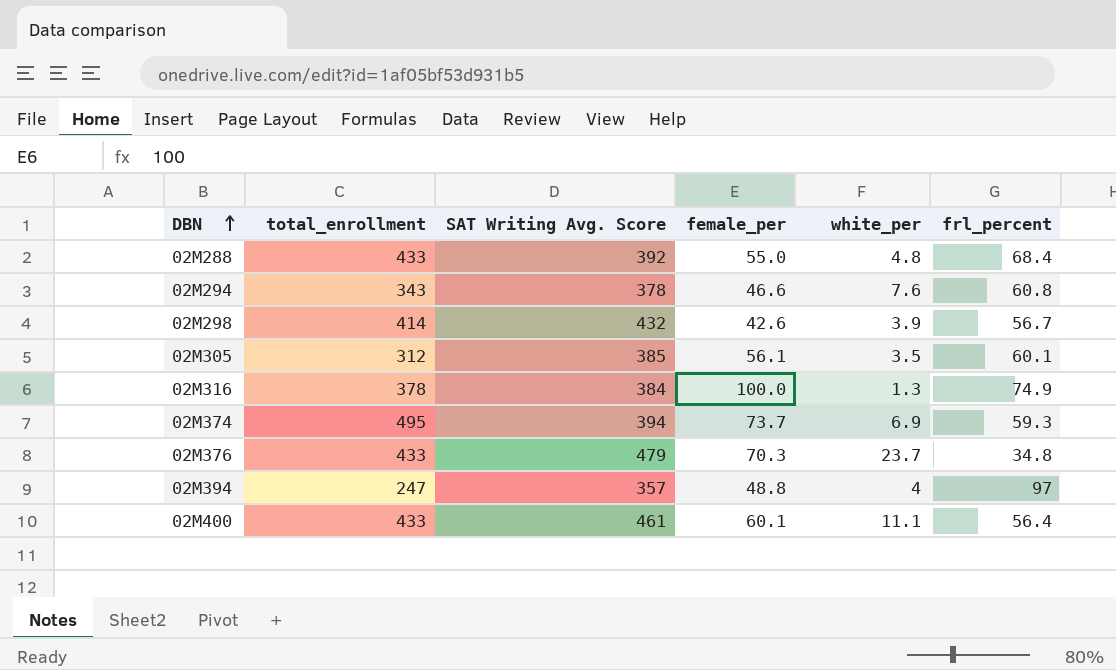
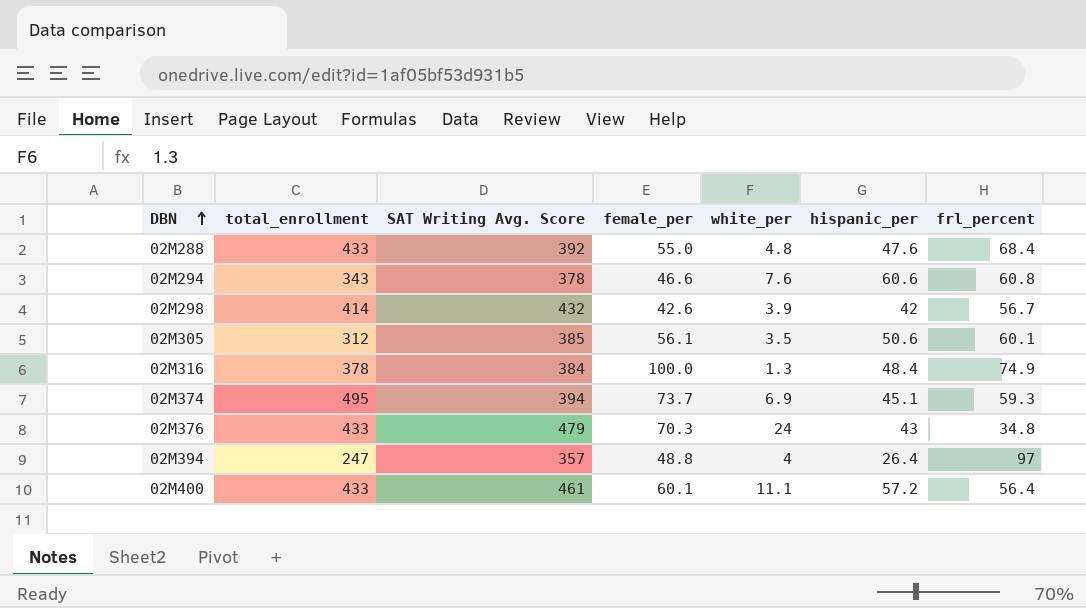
column hispanic_per | position: none -> 6
02M376 | white_per: 23.7 -> 24

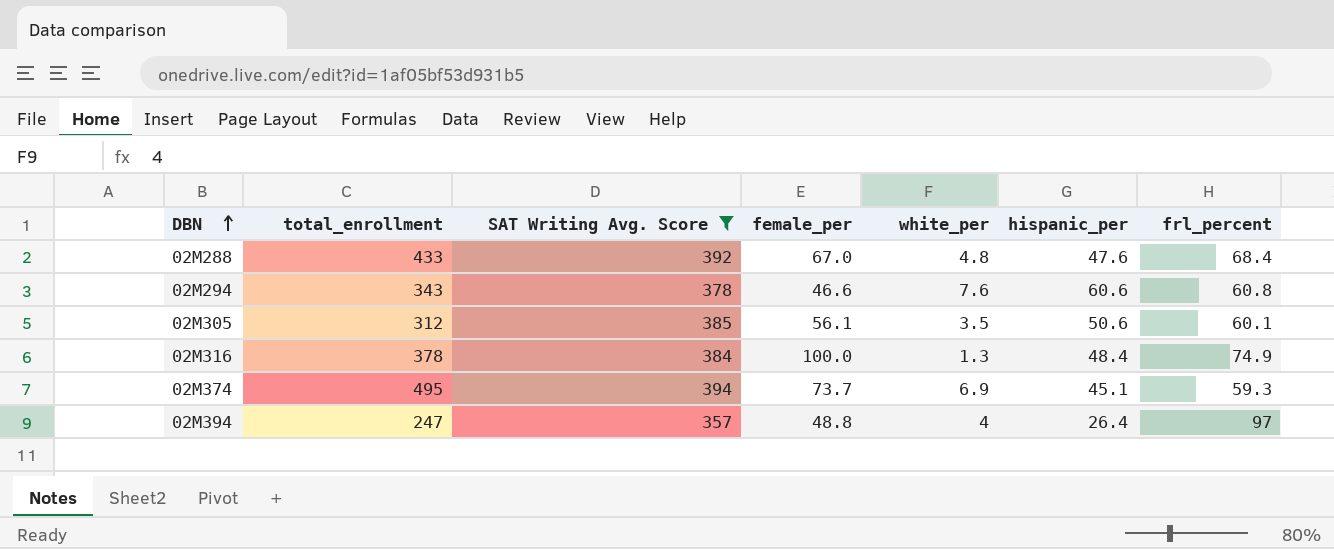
filter: none -> SAT Writing Avg. Score <= 394
02M288 | female_per: 55.0 -> 67.0

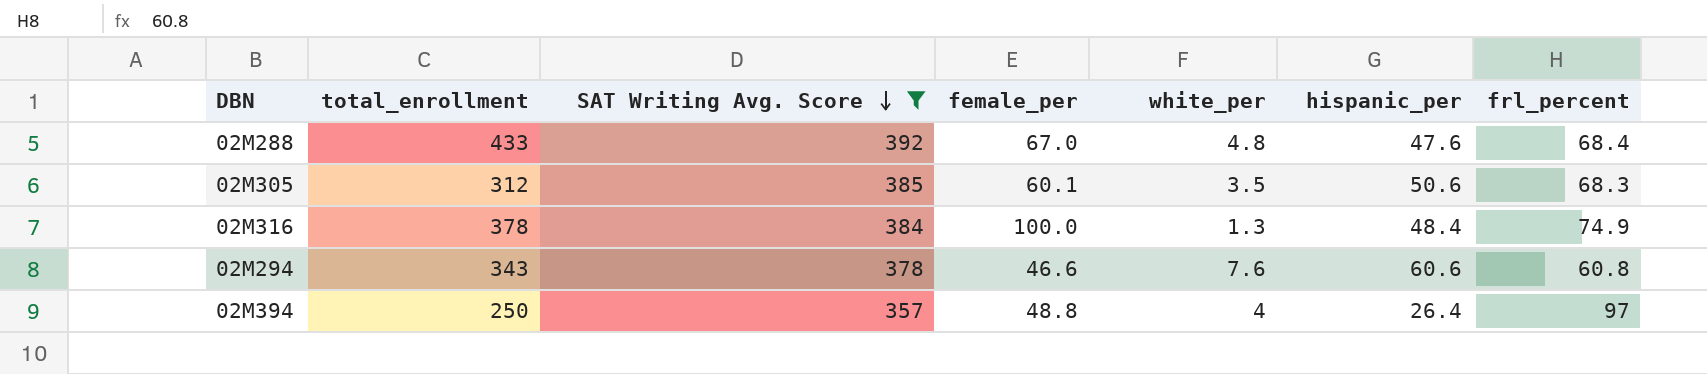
row order: DBN ascending -> SAT Writing Avg. Score descending
row 02M374: 495 | 394 | 73.7 | 6.9 | 45.1 | 59.3 -> none
02M305 | female_per: 56.1 -> 60.1
02M305 | frl_percent: 60.1 -> 68.3
02M394 | total_enrollment: 247 -> 250

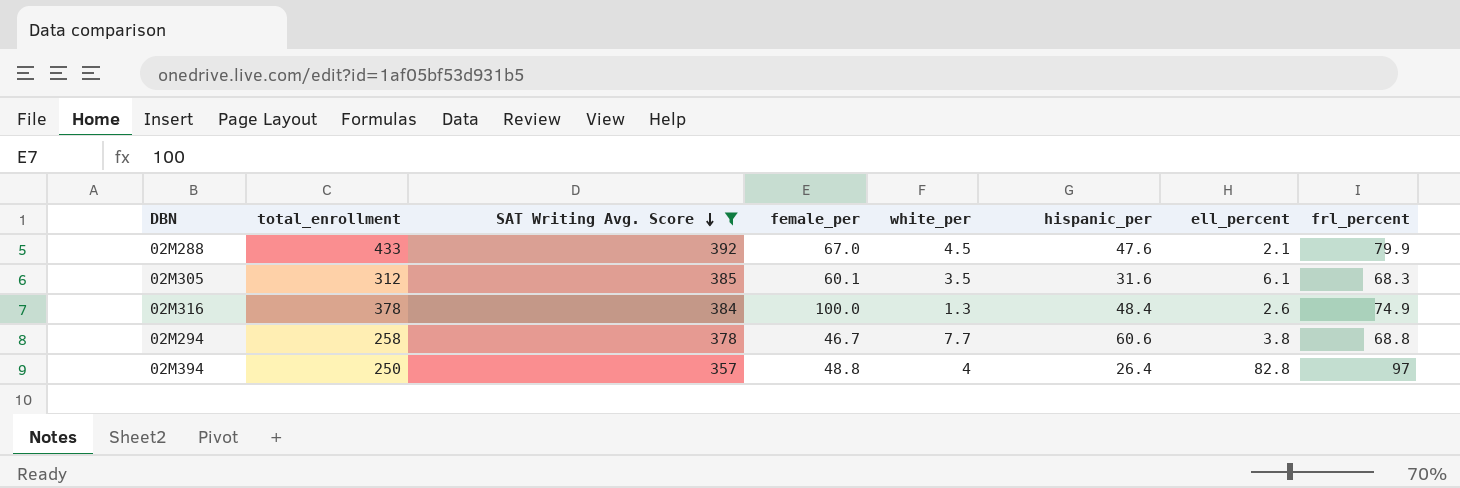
column ell_percent | position: none -> 7
02M288 | white_per: 4.8 -> 4.5
02M288 | frl_percent: 68.4 -> 79.9
02M305 | hispanic_per: 50.6 -> 31.6
02M294 | total_enrollment: 343 -> 258
02M294 | female_per: 46.6 -> 46.7
02M294 | white_per: 7.6 -> 7.7
02M294 | frl_percent: 60.8 -> 68.8

